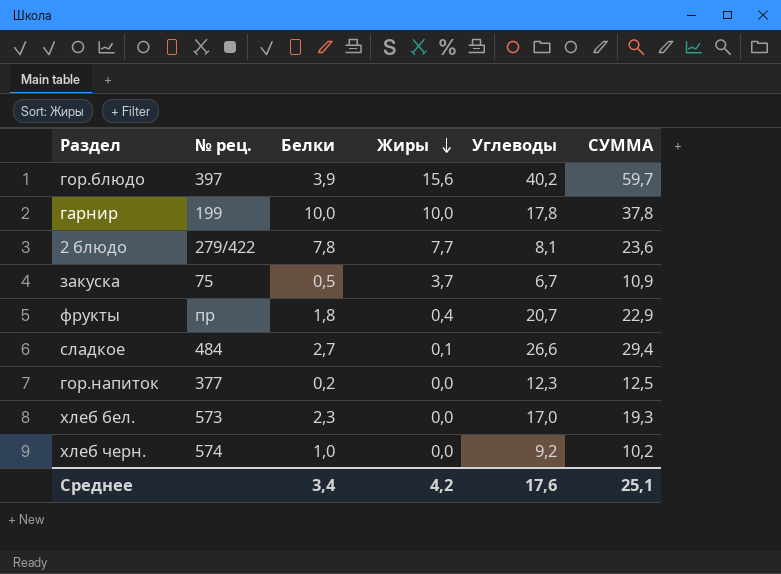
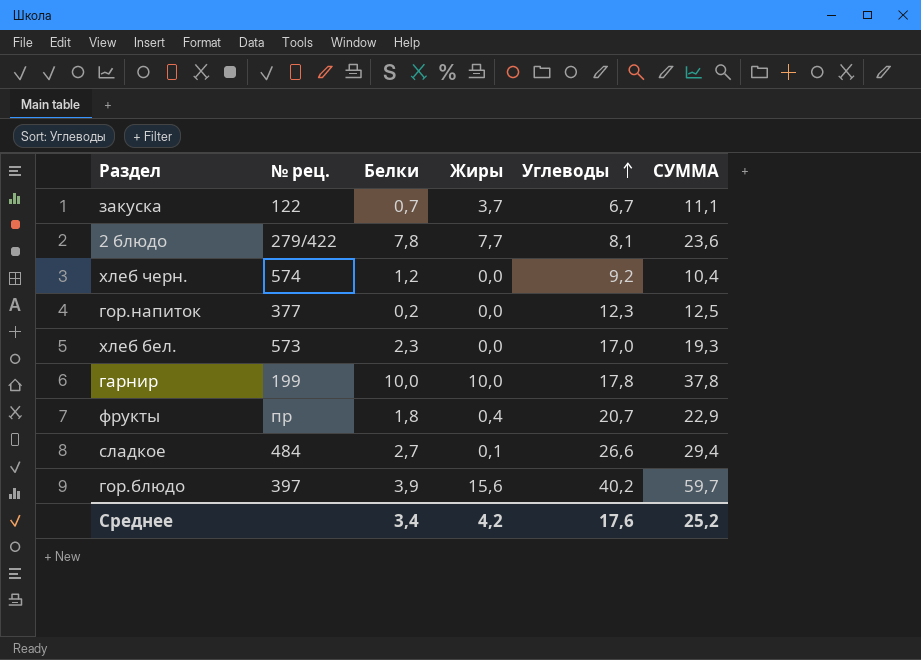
row order: Жиры descending -> Углеводы ascending
закуска | № рец.: 75 -> 122
закуска | Белки: 0,5 -> 0,7
закуска | СУММА: 10,9 -> 11,1
хлеб черн. | Белки: 1,0 -> 1,2
хлеб черн. | СУММА: 10,2 -> 10,4
Среднее | СУММА: 25,1 -> 25,2

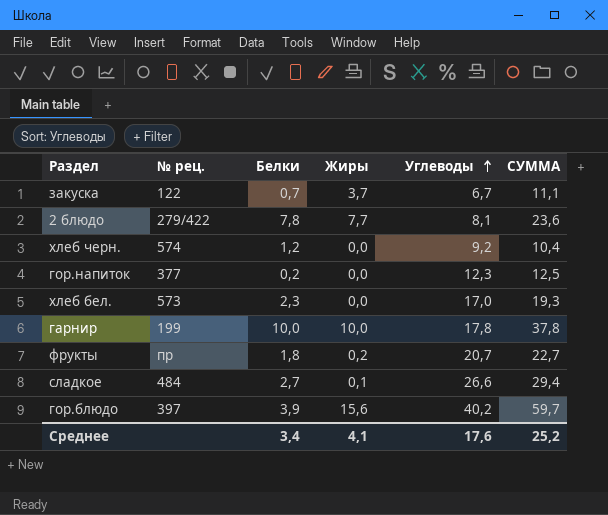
фрукты | Жиры: 0,4 -> 0,2
фрукты | СУММА: 22,9 -> 22,7
Среднее | Жиры: 4,2 -> 4,1

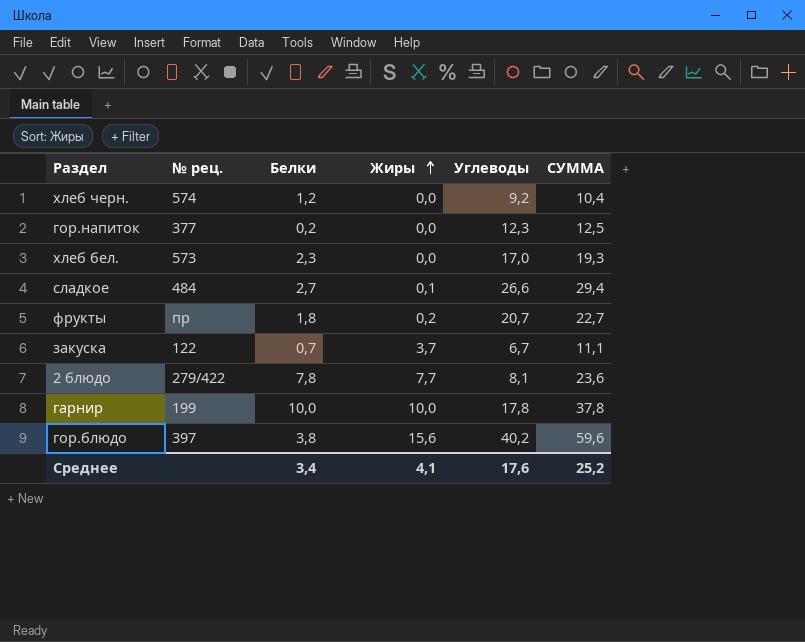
row order: Углеводы ascending -> Жиры ascending
гор.блюдо | Белки: 3,9 -> 3,8
гор.блюдо | СУММА: 59,7 -> 59,6

